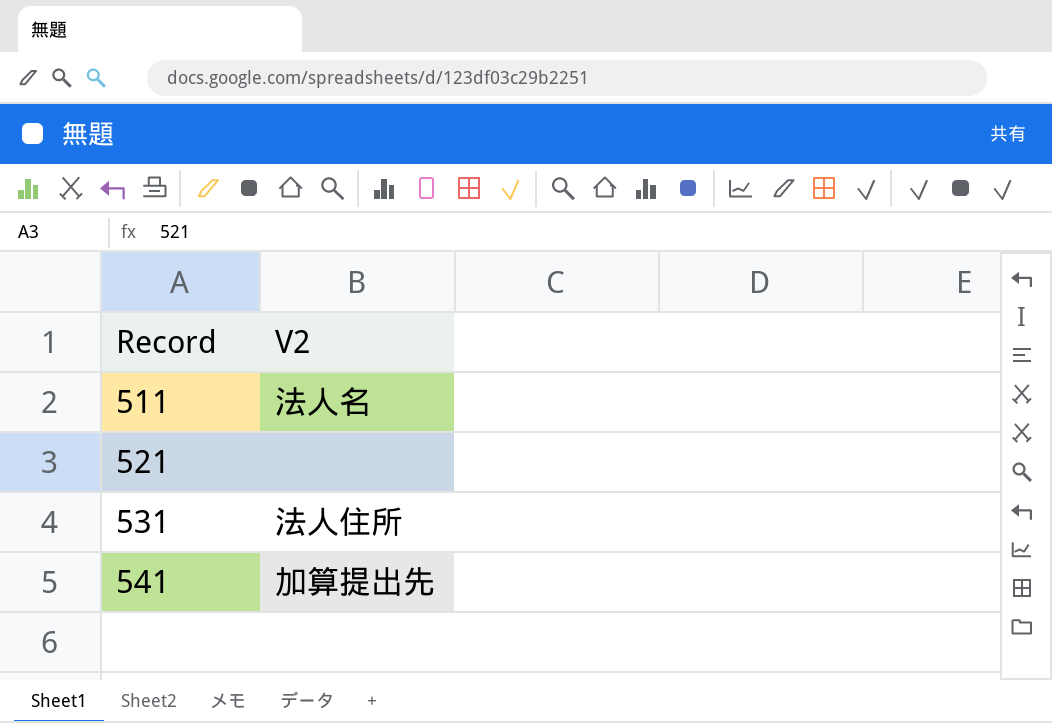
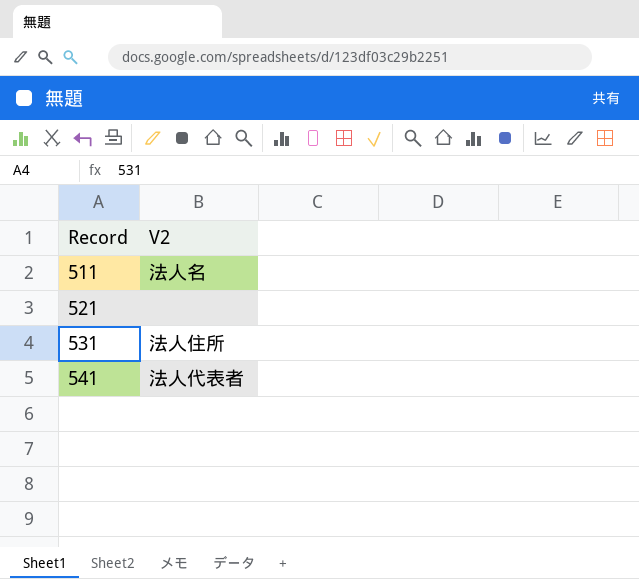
541 | V2: 加算提出先 -> 法人代表者

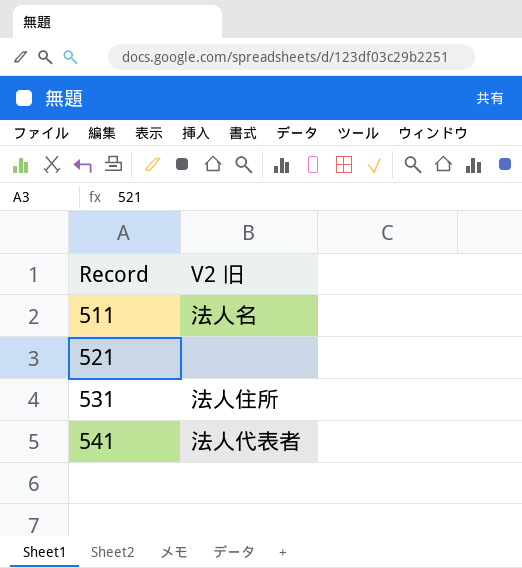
column name: V2 -> V2 旧

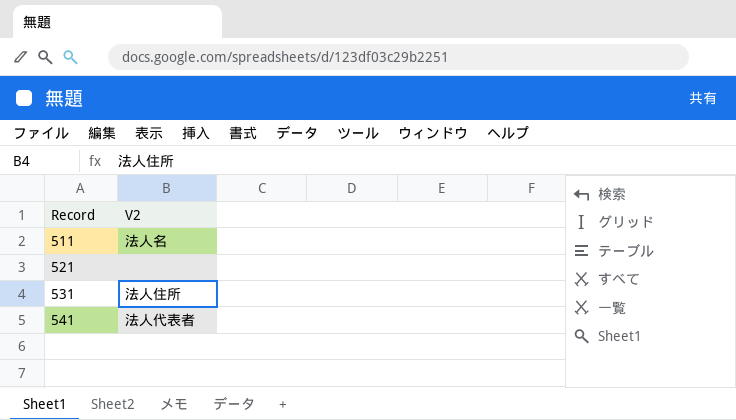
column name: V2 旧 -> V2

